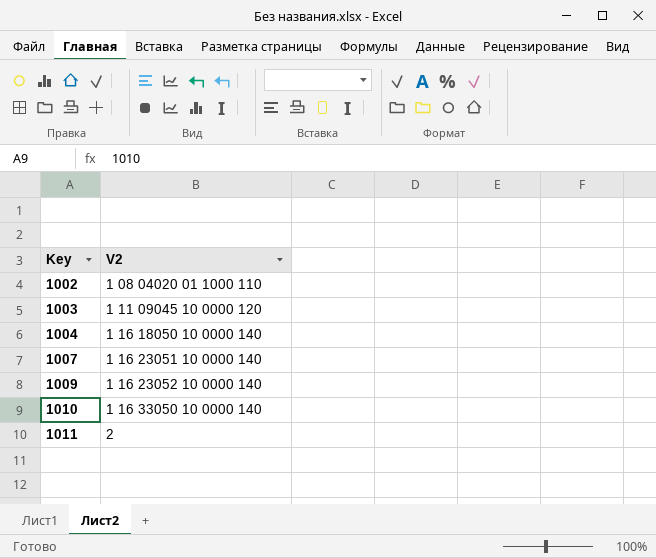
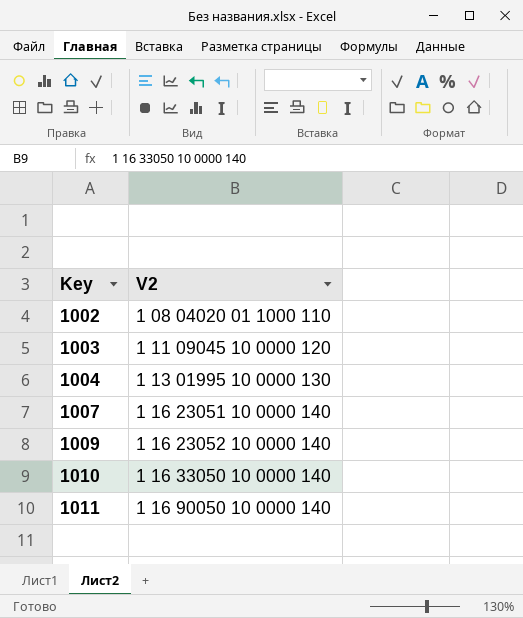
1004 | V2: 1 16 18050 10 0000 140 -> 1 13 01995 10 0000 130
1011 | V2: 2 -> 1 16 90050 10 0000 140

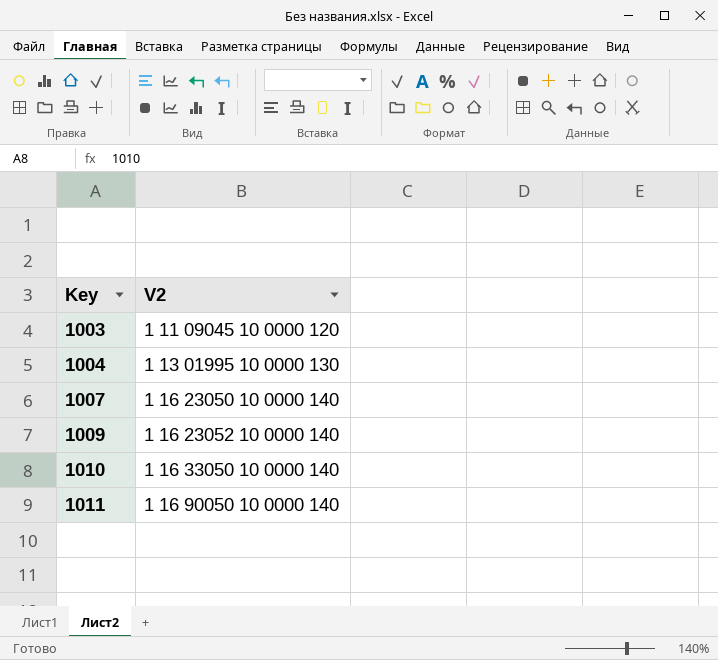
row 1002: 1 08 04020 01 1000 110 -> none
1007 | V2: 1 16 23051 10 0000 140 -> 1 16 23050 10 0000 140

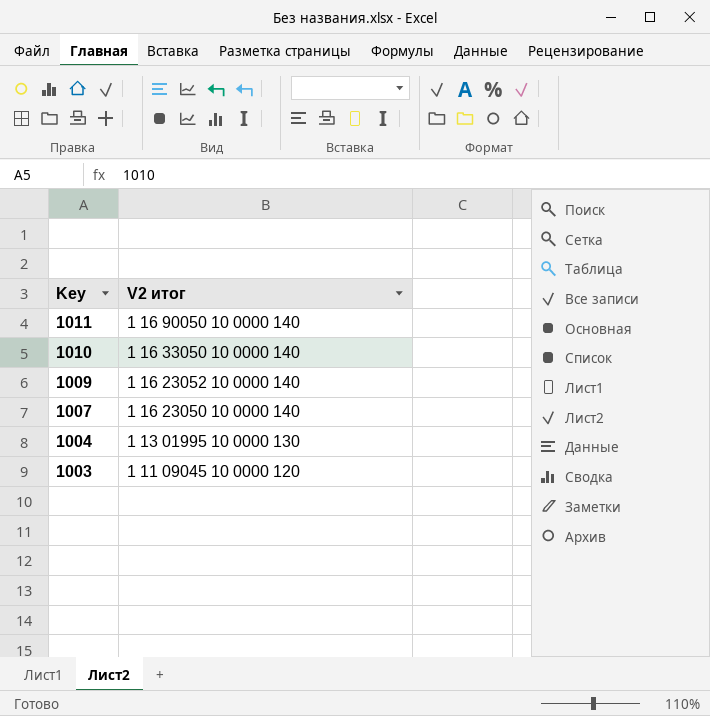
row order: Key ascending -> Key descending
column name: V2 -> V2 итог

